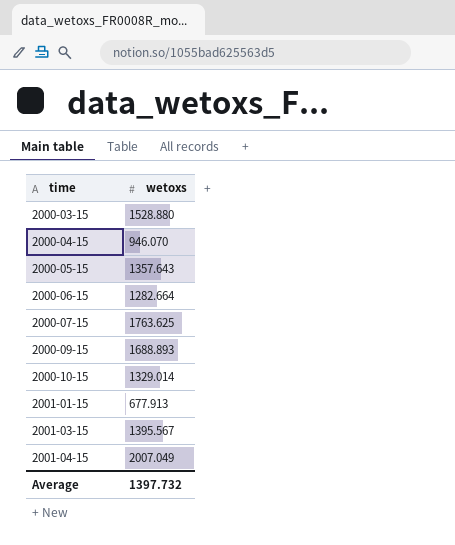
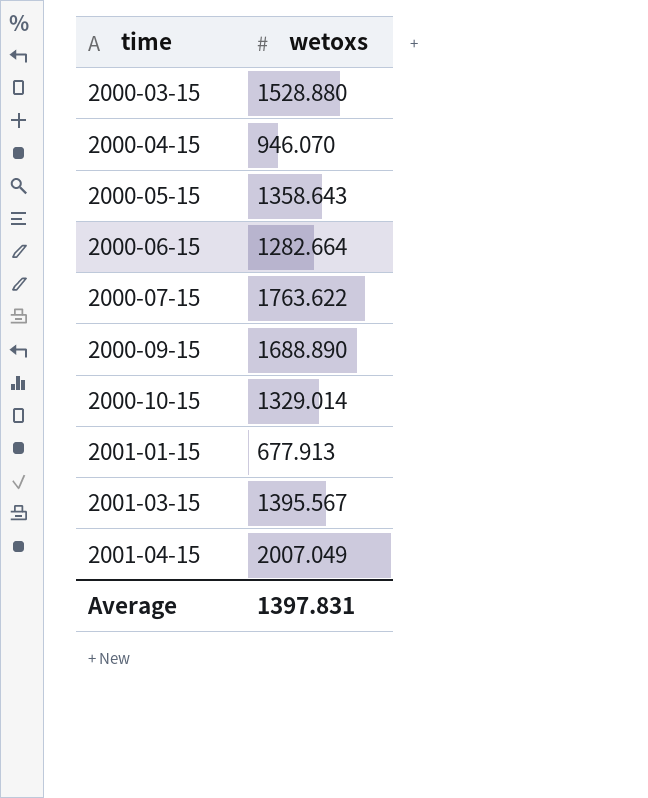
2000-05-15 | wetoxs: 1357.643 -> 1358.643
2000-07-15 | wetoxs: 1763.625 -> 1763.622
2000-09-15 | wetoxs: 1688.893 -> 1688.890
Average | wetoxs: 1397.732 -> 1397.831

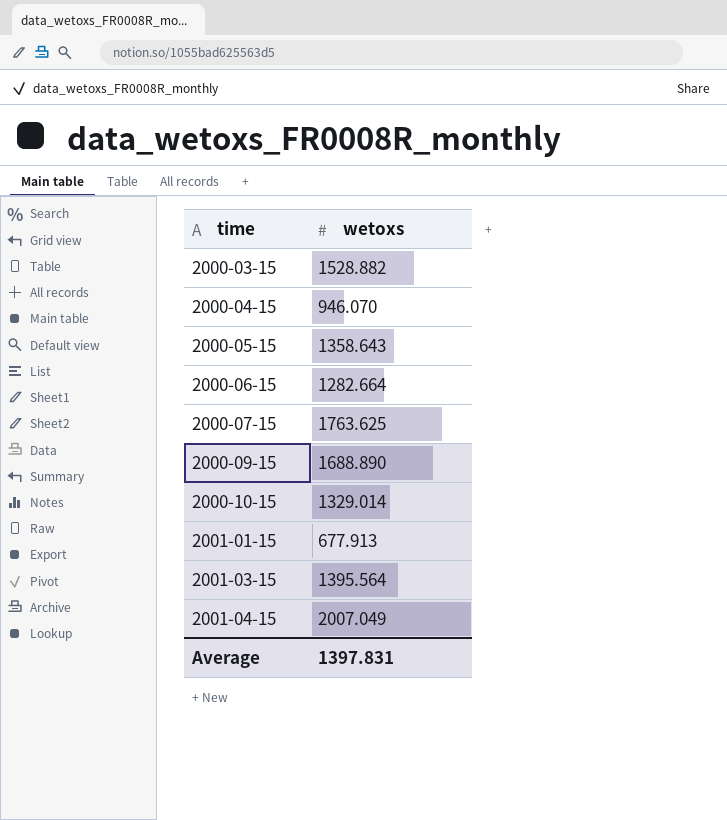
2000-03-15 | wetoxs: 1528.880 -> 1528.882
2000-07-15 | wetoxs: 1763.622 -> 1763.625
2001-03-15 | wetoxs: 1395.567 -> 1395.564

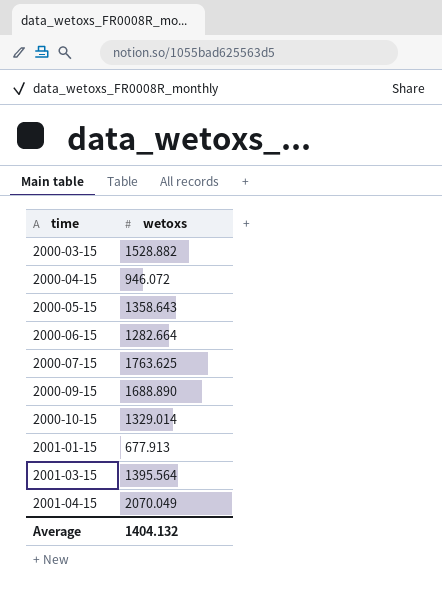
2000-04-15 | wetoxs: 946.070 -> 946.072
2001-04-15 | wetoxs: 2007.049 -> 2070.049
Average | wetoxs: 1397.831 -> 1404.132

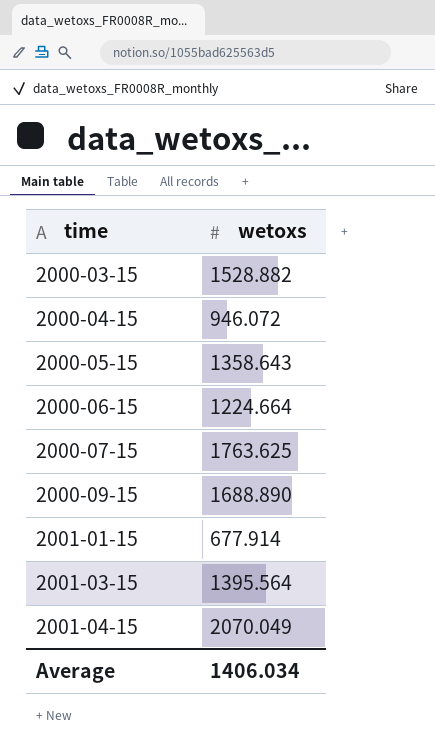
row 2000-10-15: 1329.014 -> none
2000-06-15 | wetoxs: 1282.664 -> 1224.664
2001-01-15 | wetoxs: 677.913 -> 677.914
Average | wetoxs: 1404.132 -> 1406.034

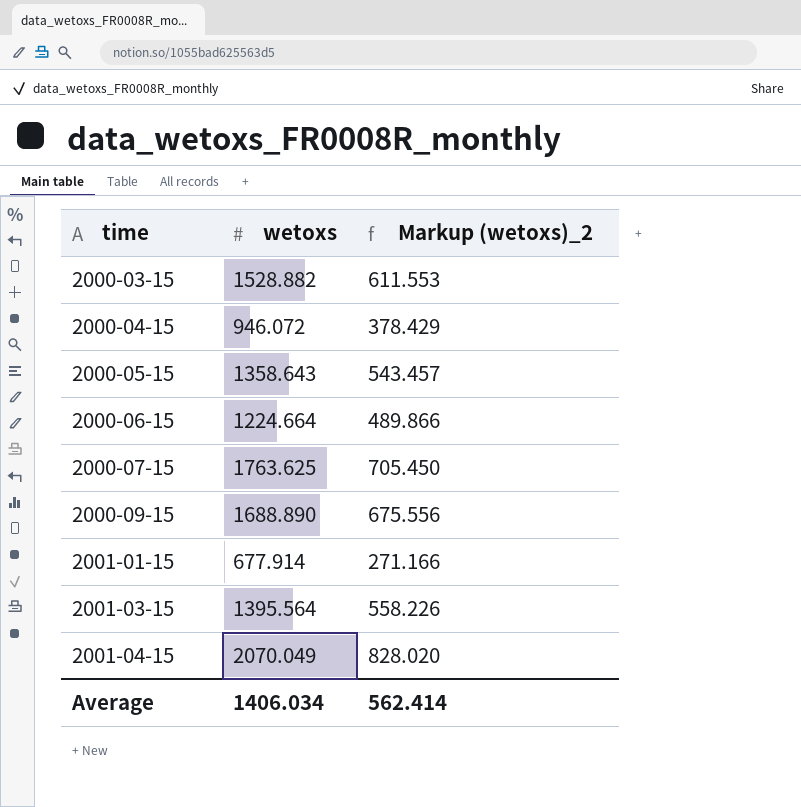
column Markup (wetoxs)_2 | formula: none -> [wetoxs] * 0.4

